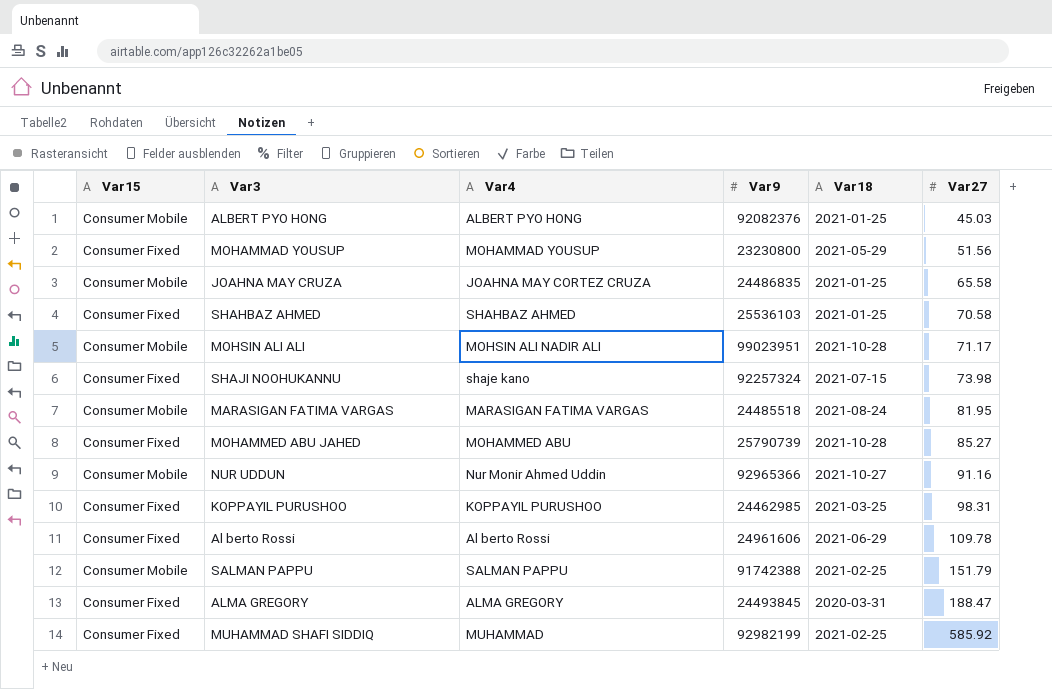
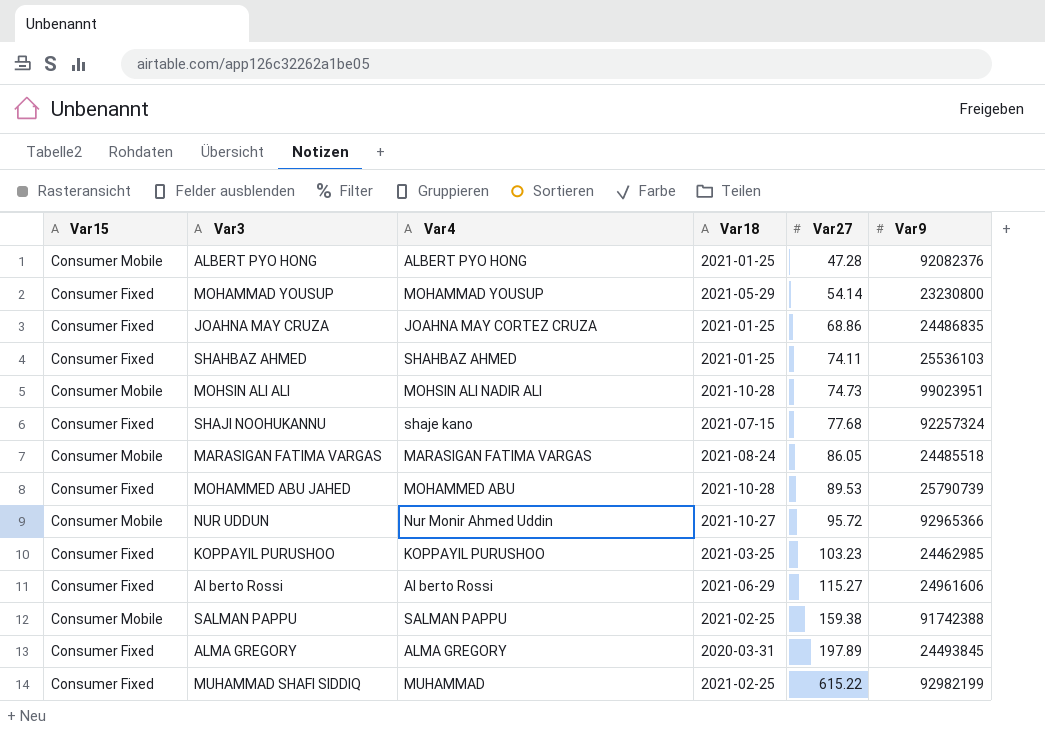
column Var9 | position: 4 -> 6
ALBERT PYO HONG | Var27: 45.03 -> 47.28
MOHAMMAD YOUSUP | Var27: 51.56 -> 54.14
JOAHNA MAY CRUZA | Var15: Consumer Mobile -> Consumer Fixed
JOAHNA MAY CRUZA | Var27: 65.58 -> 68.86
SHAHBAZ AHMED | Var27: 70.58 -> 74.11
MOHSIN ALI ALI | Var27: 71.17 -> 74.73
SHAJI NOOHUKANNU | Var27: 73.98 -> 77.68
MARASIGAN FATIMA VARGAS | Var27: 81.95 -> 86.05
MOHAMMED ABU JAHED | Var27: 85.27 -> 89.53
NUR UDDUN | Var27: 91.16 -> 95.72
KOPPAYIL PURUSHOO | Var27: 98.31 -> 103.23
Al berto Rossi | Var27: 109.78 -> 115.27
SALMAN PAPPU | Var27: 151.79 -> 159.38
ALMA GREGORY | Var27: 188.47 -> 197.89
MUHAMMAD SHAFI SIDDIQ | Var27: 585.92 -> 615.22

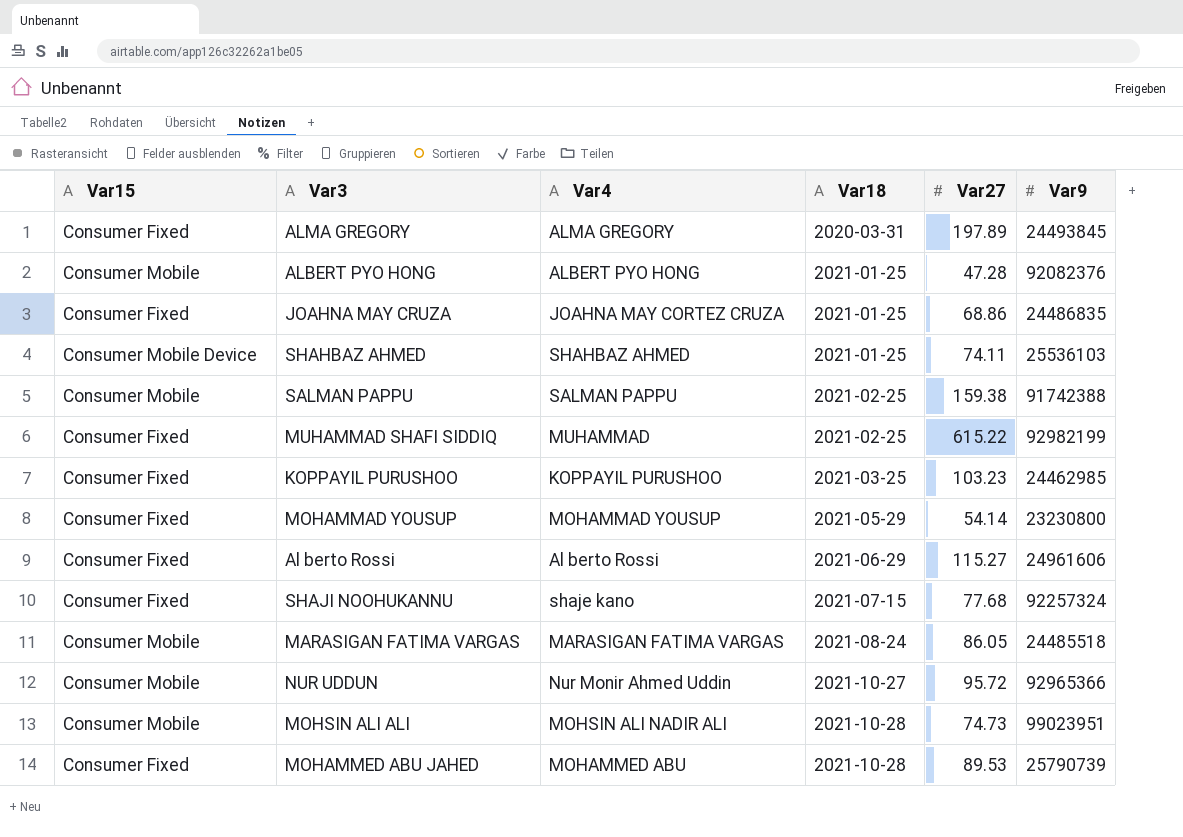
row order: Var27 ascending -> Var18 ascending
SHAHBAZ AHMED | Var15: Consumer Fixed -> Consumer Mobile Device

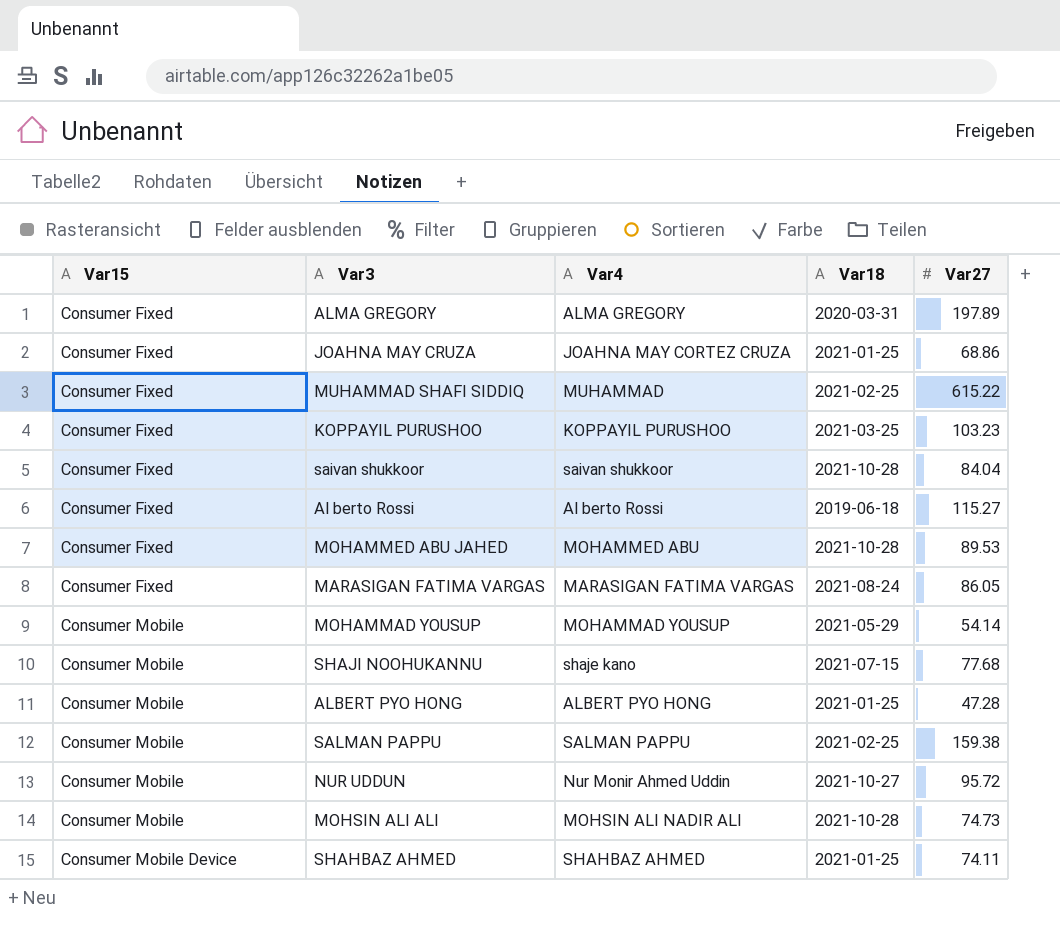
row order: Var18 ascending -> Var15 ascending
column Var9 | position: 6 -> none
row saivan shukkoor: none -> Consumer Fixed | saivan shukkoor | 2021-10-28 | 84.04
Al berto Rossi | Var18: 2021-06-29 -> 2019-06-18
MARASIGAN FATIMA VARGAS | Var15: Consumer Mobile -> Consumer Fixed
MOHAMMAD YOUSUP | Var15: Consumer Fixed -> Consumer Mobile
SHAJI NOOHUKANNU | Var15: Consumer Fixed -> Consumer Mobile

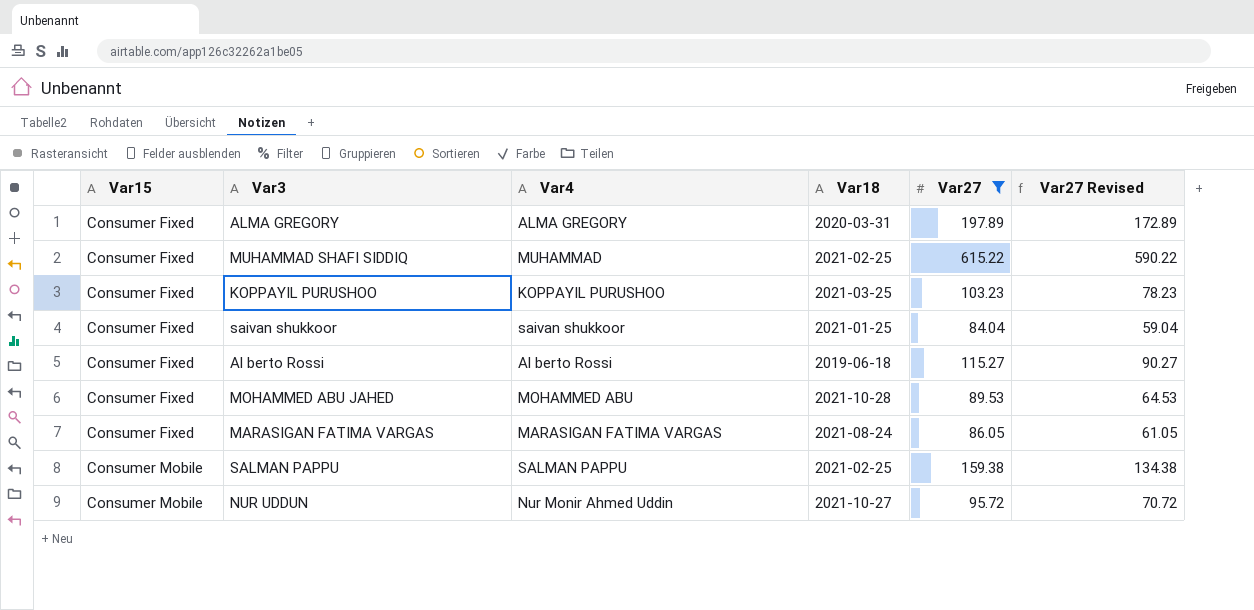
filter: none -> Var27 >= 84.04
column Var27 Revised | formula: none -> [Var27] - 25
saivan shukkoor | Var18: 2021-10-28 -> 2021-01-25

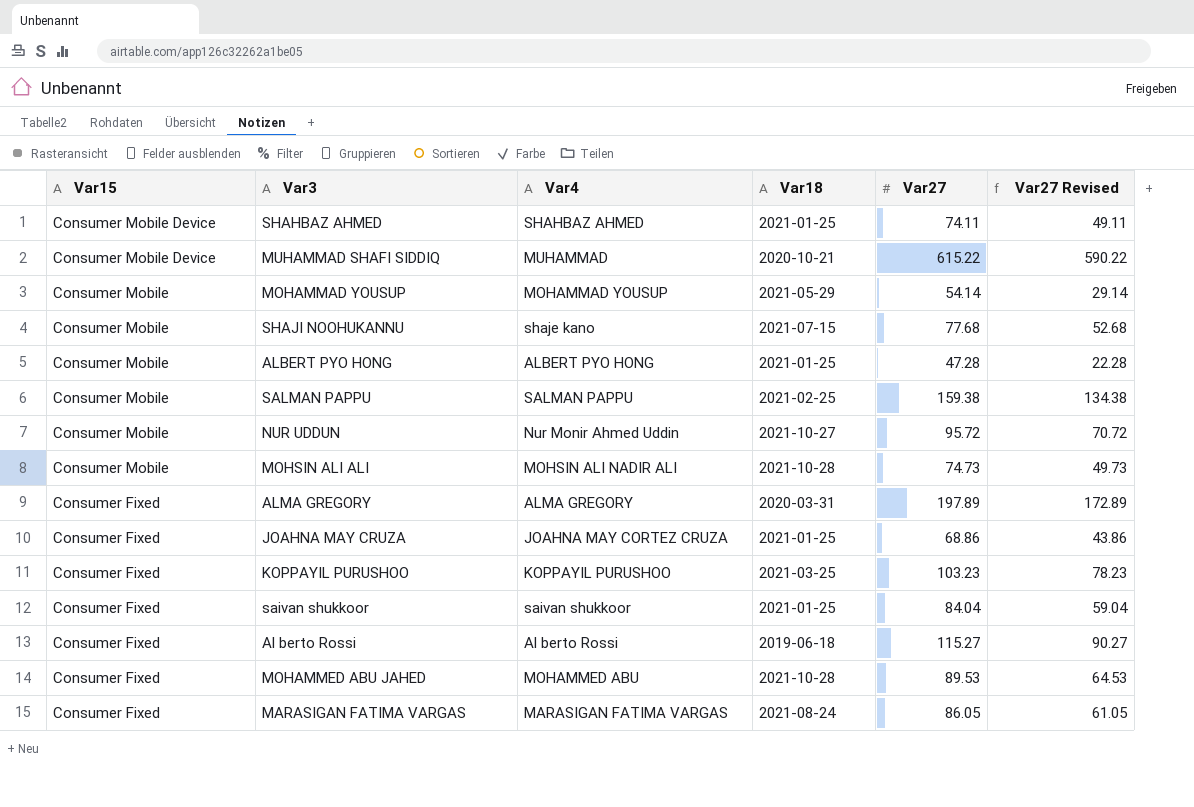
filter: Var27 >= 84.04 -> none
row order: Var15 ascending -> Var15 descending
MUHAMMAD SHAFI SIDDIQ | Var15: Consumer Fixed -> Consumer Mobile Device
MUHAMMAD SHAFI SIDDIQ | Var18: 2021-02-25 -> 2020-10-21

